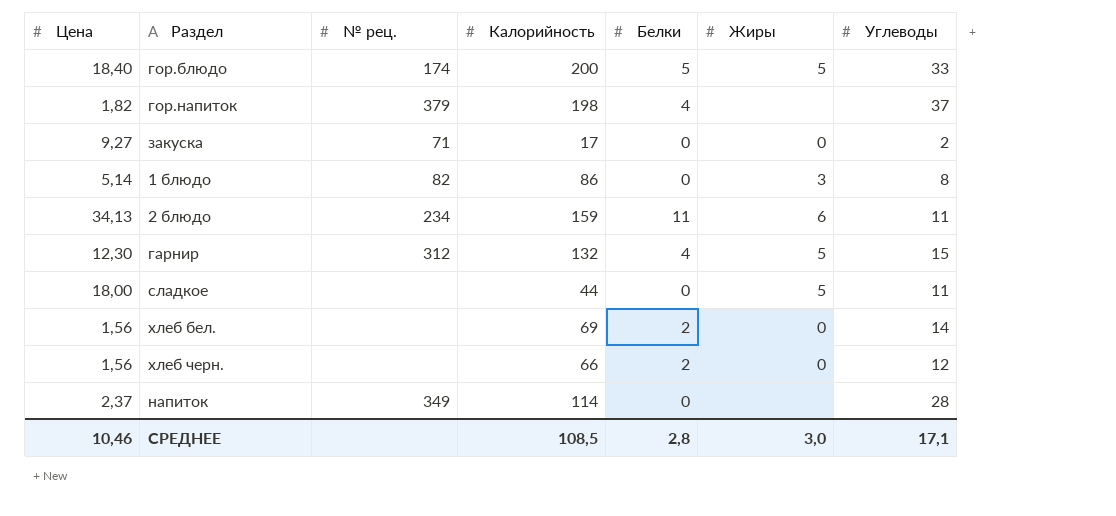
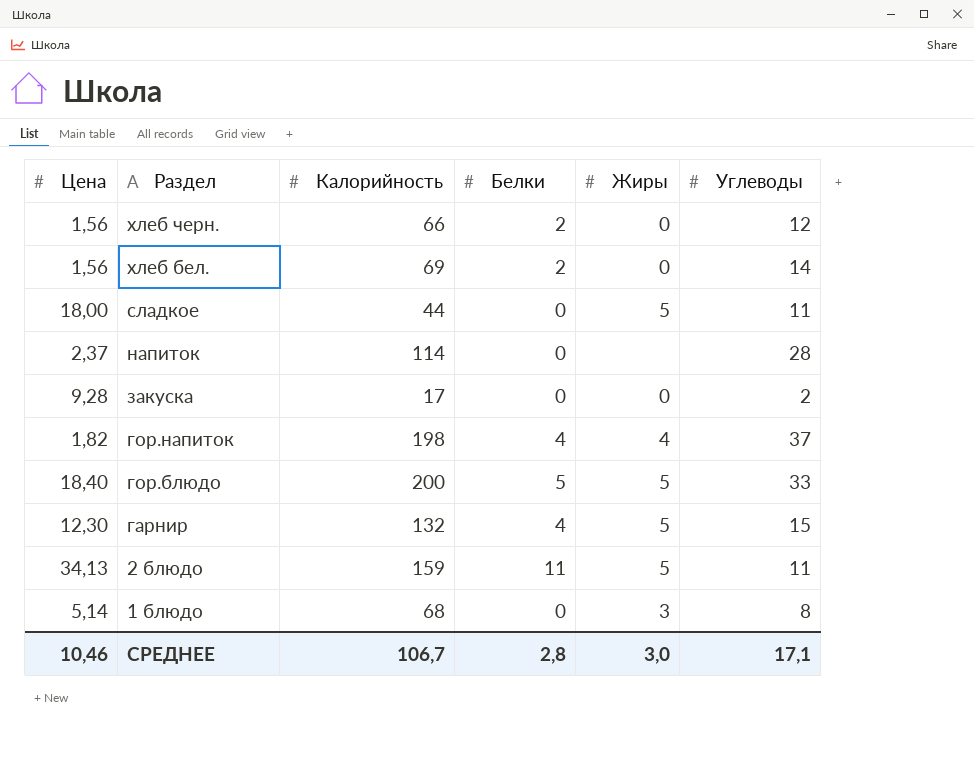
row order: none -> Раздел descending
column № рец. | position: 3 -> none
закуска | Цена: 9,27 -> 9,28
гор.напиток | Жиры: none -> 4
2 блюдо | Жиры: 6 -> 5
1 блюдо | Калорийность: 86 -> 68
СРЕДНЕЕ | Калорийность: 108,5 -> 106,7

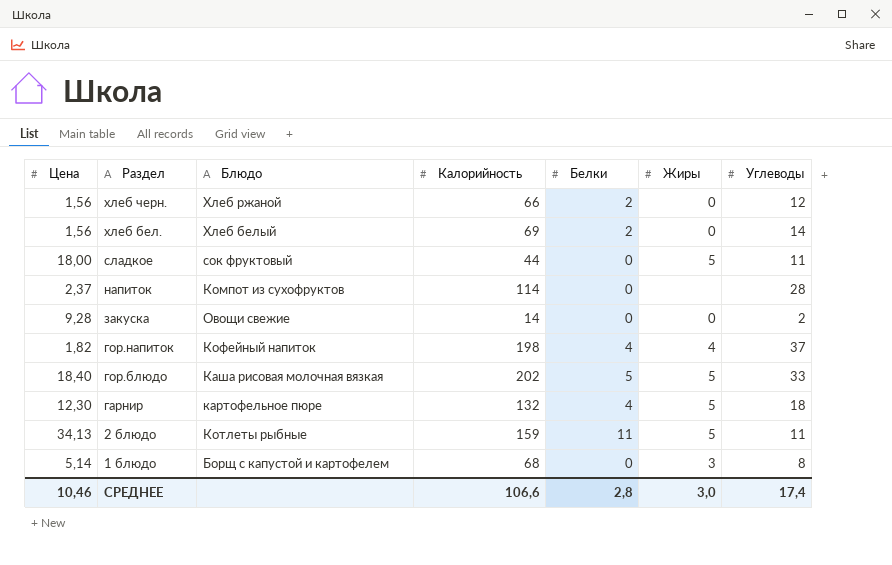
column Блюдо | position: none -> 3
закуска | Калорийность: 17 -> 14
гор.блюдо | Калорийность: 200 -> 202
гарнир | Углеводы: 15 -> 18
СРЕДНЕЕ | Калорийность: 106,7 -> 106,6
СРЕДНЕЕ | Углеводы: 17,1 -> 17,4

